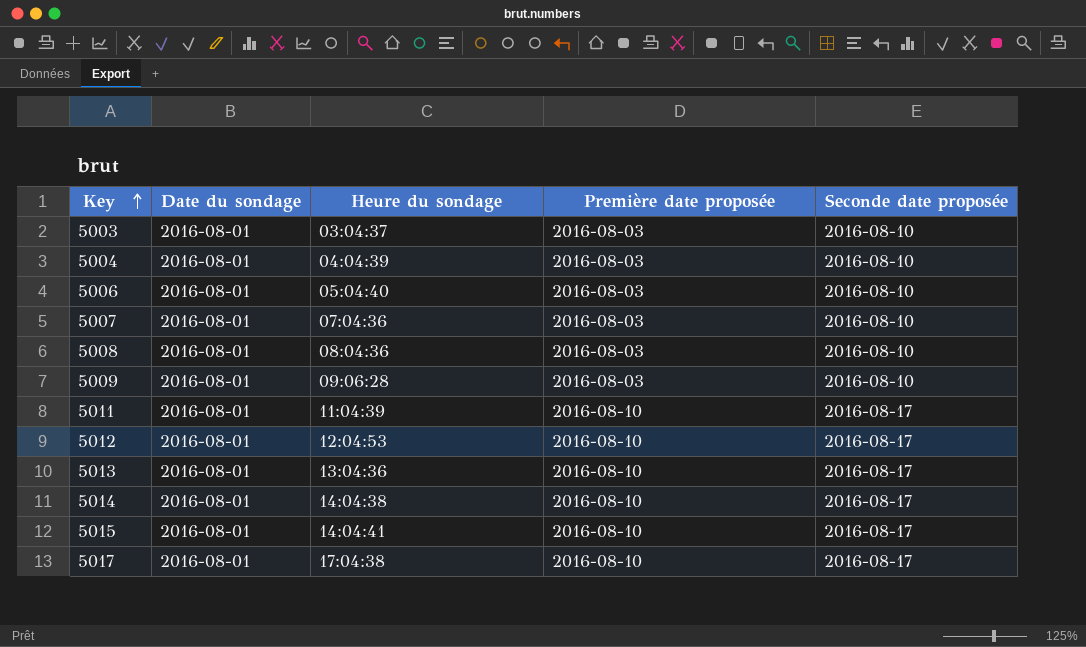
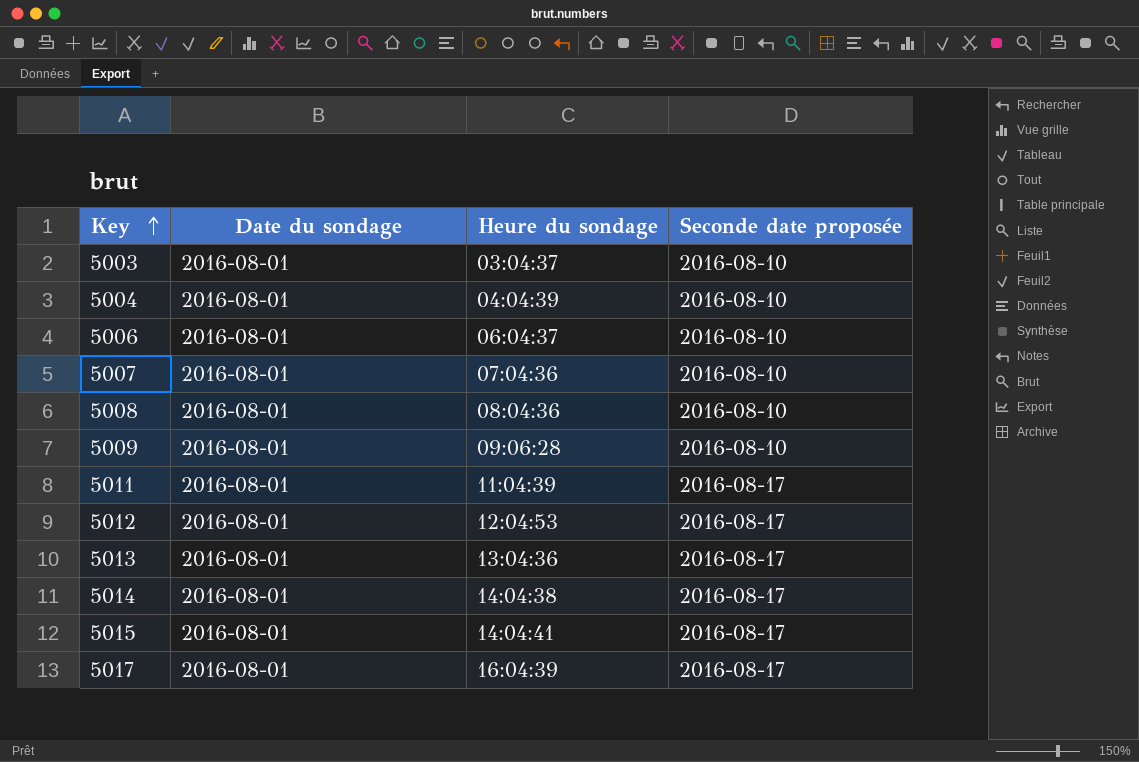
column Première date proposée | position: 4 -> none
5006 | Heure du sondage: 05:04:40 -> 06:04:37
5017 | Heure du sondage: 17:04:38 -> 16:04:39

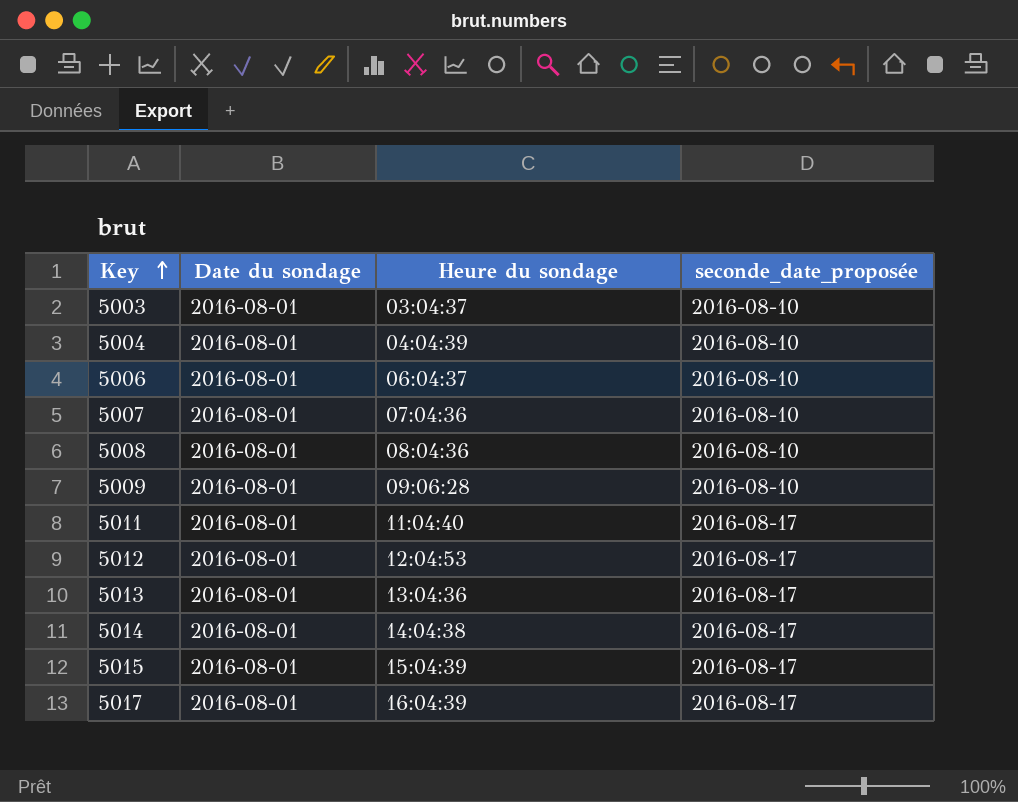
column name: Seconde date proposée -> seconde_date_proposée
5011 | Heure du sondage: 11:04:39 -> 11:04:40
5015 | Heure du sondage: 14:04:41 -> 15:04:39

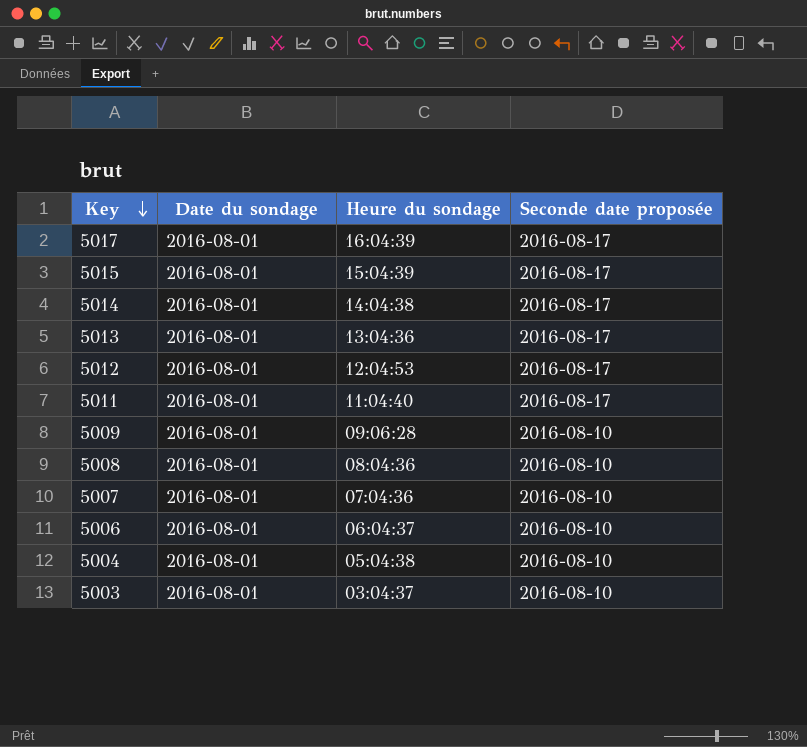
row order: Key ascending -> Key descending
column name: seconde_date_proposée -> Seconde date proposée
5004 | Heure du sondage: 04:04:39 -> 05:04:38

